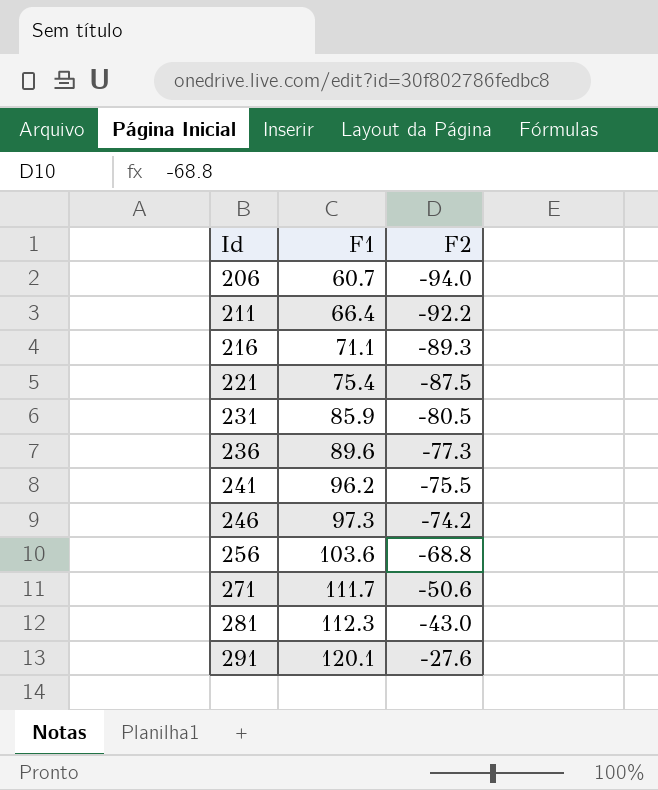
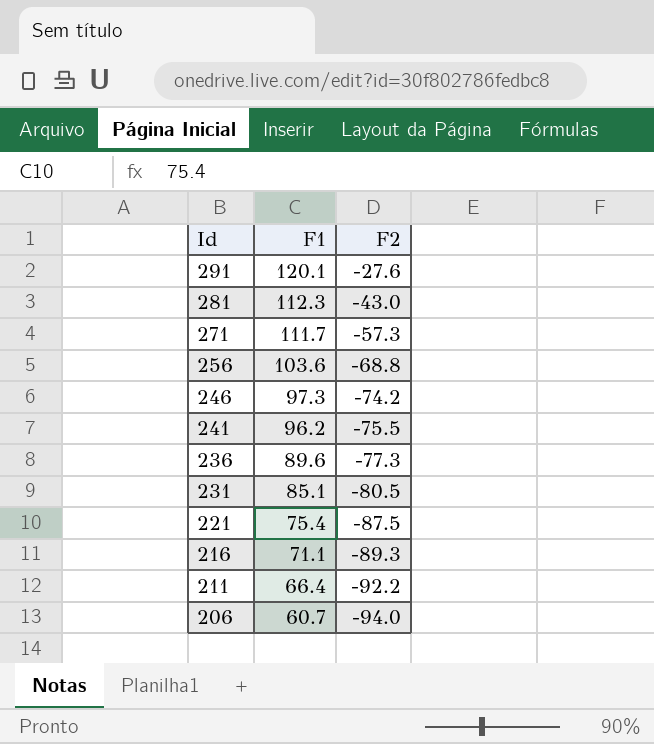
row order: Id ascending -> Id descending
271 | F2: -50.6 -> -57.3
231 | F1: 85.9 -> 85.1

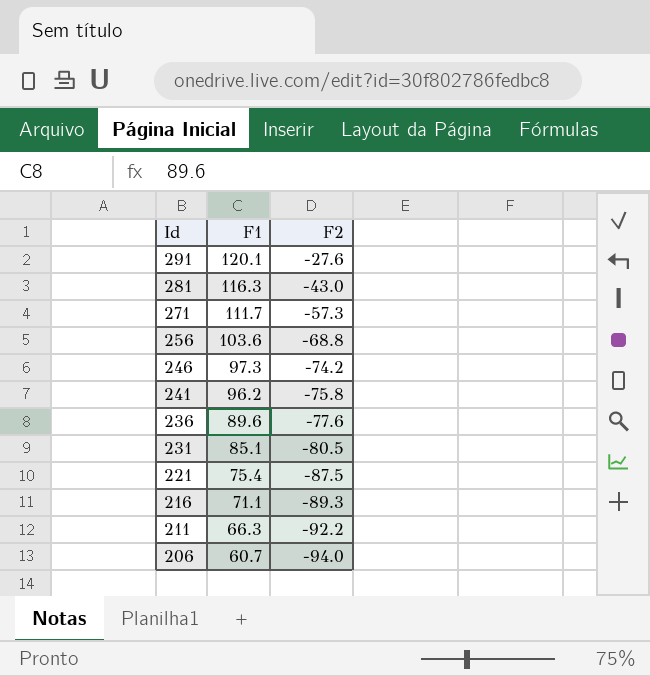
281 | F1: 112.3 -> 116.3
241 | F2: -75.5 -> -75.8
236 | F2: -77.3 -> -77.6
211 | F1: 66.4 -> 66.3

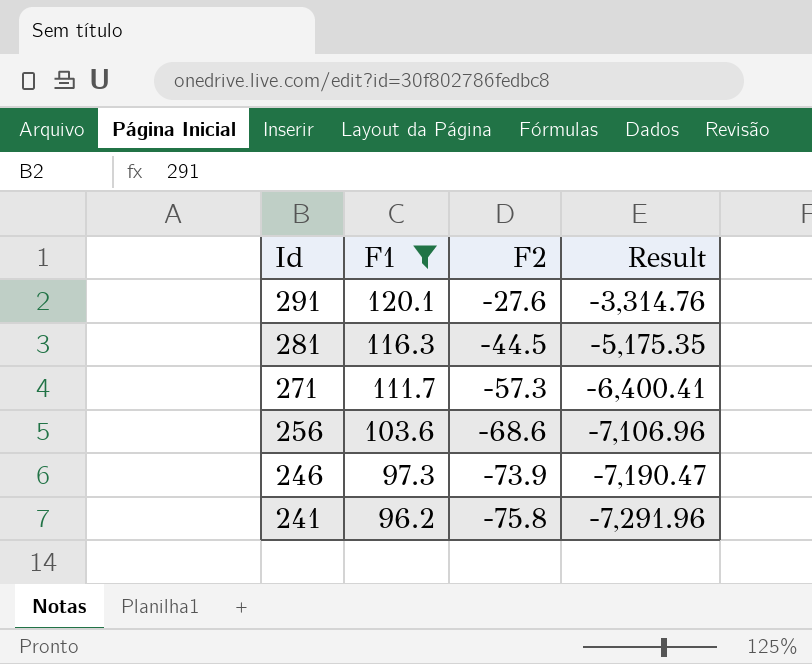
filter: none -> F1 >= 96.2
column Result | formula: none -> [F1] * [F2]
281 | F2: -43.0 -> -44.5
256 | F2: -68.8 -> -68.6
246 | F2: -74.2 -> -73.9

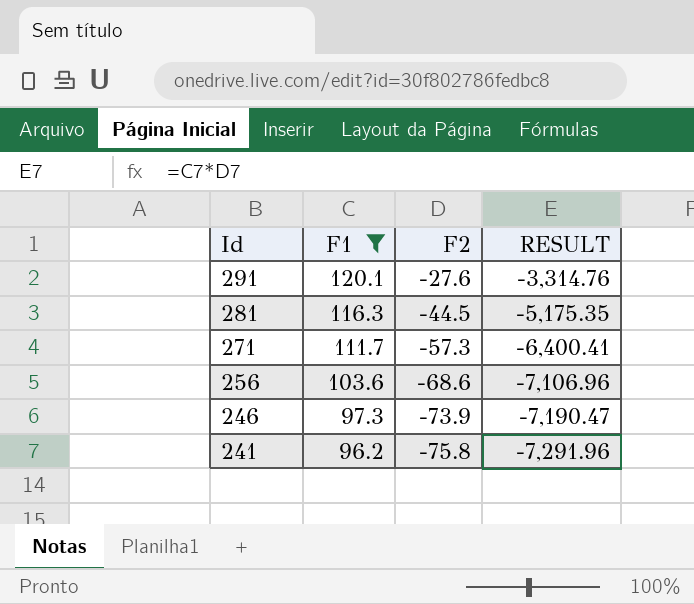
column name: Result -> RESULT

